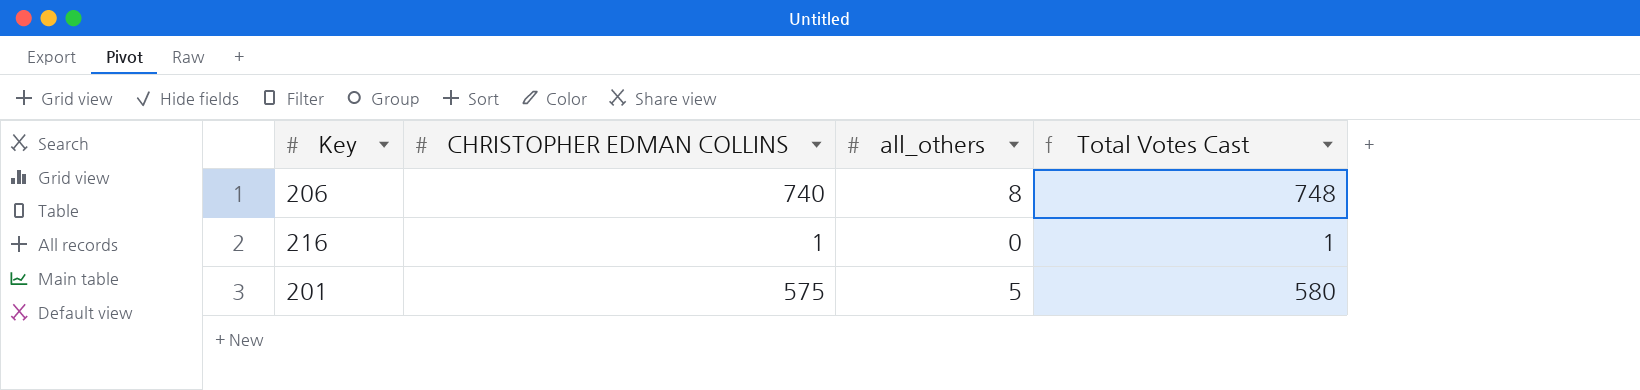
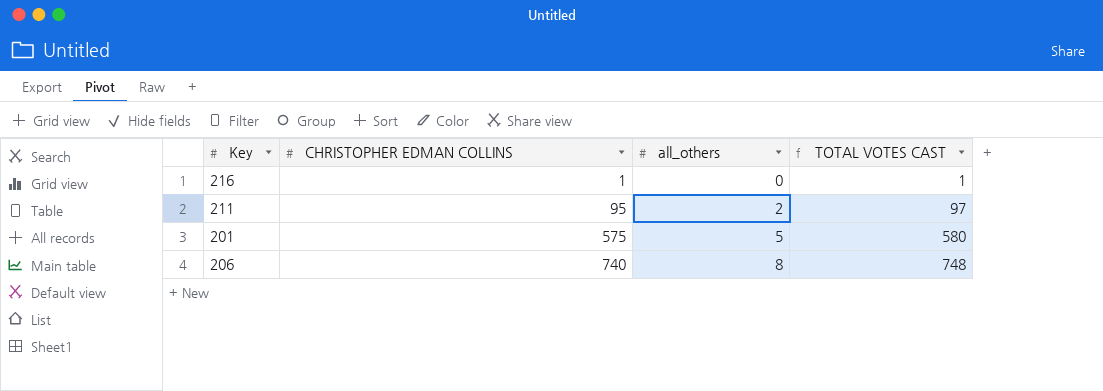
row order: none -> CHRISTOPHER EDMAN COLLINS ascending
column name: Total Votes Cast -> TOTAL VOTES CAST
row 211: none -> 95 | 2 | 97

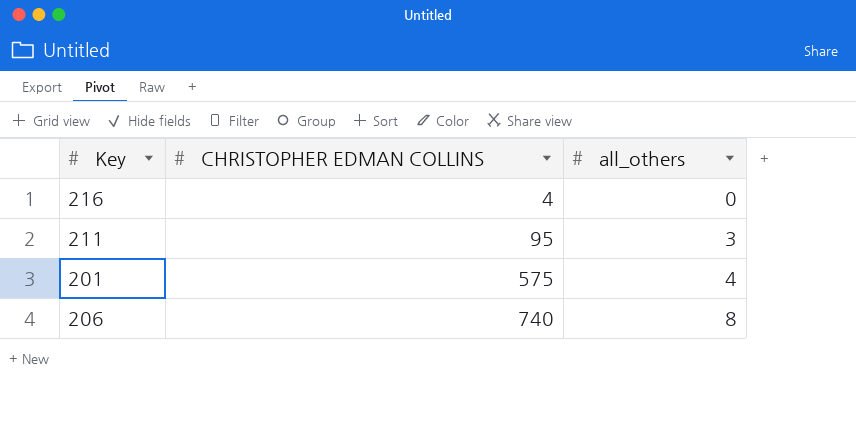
column TOTAL VOTES CAST | formula: [CHRISTOPHER EDMAN COLLINS] + [all_others] -> none
216 | CHRISTOPHER EDMAN COLLINS: 1 -> 4
211 | all_others: 2 -> 3
201 | all_others: 5 -> 4

